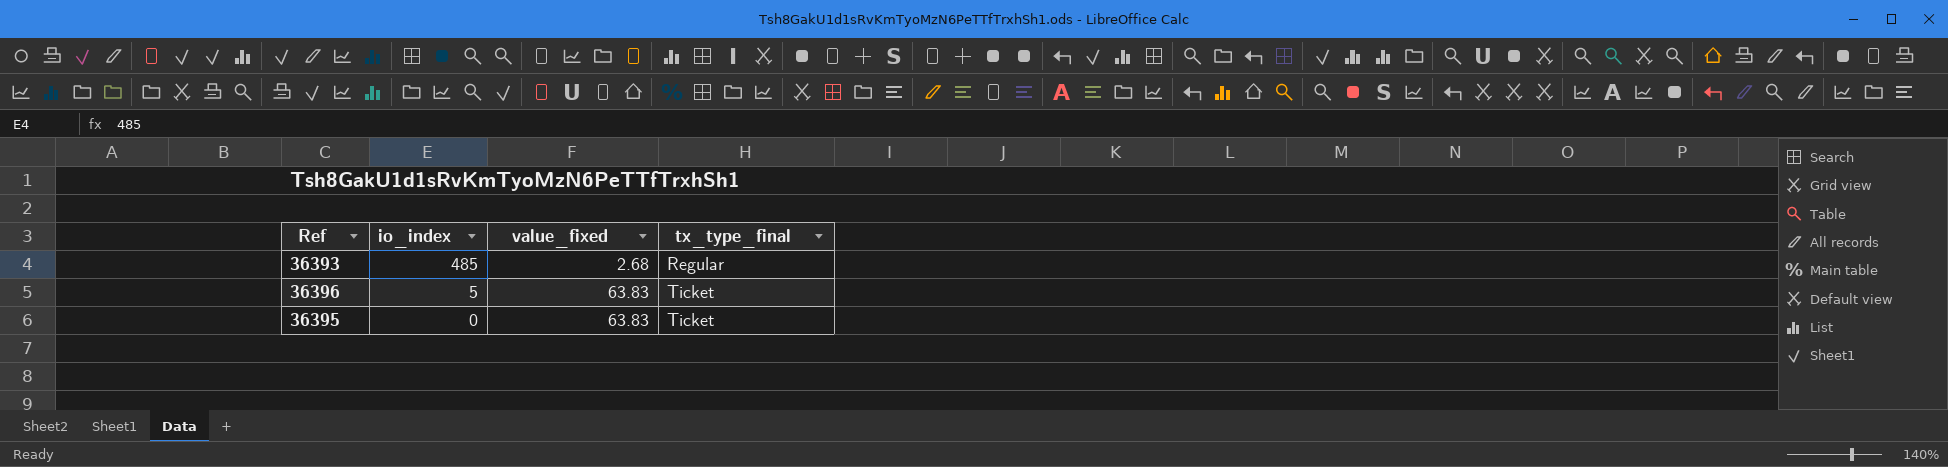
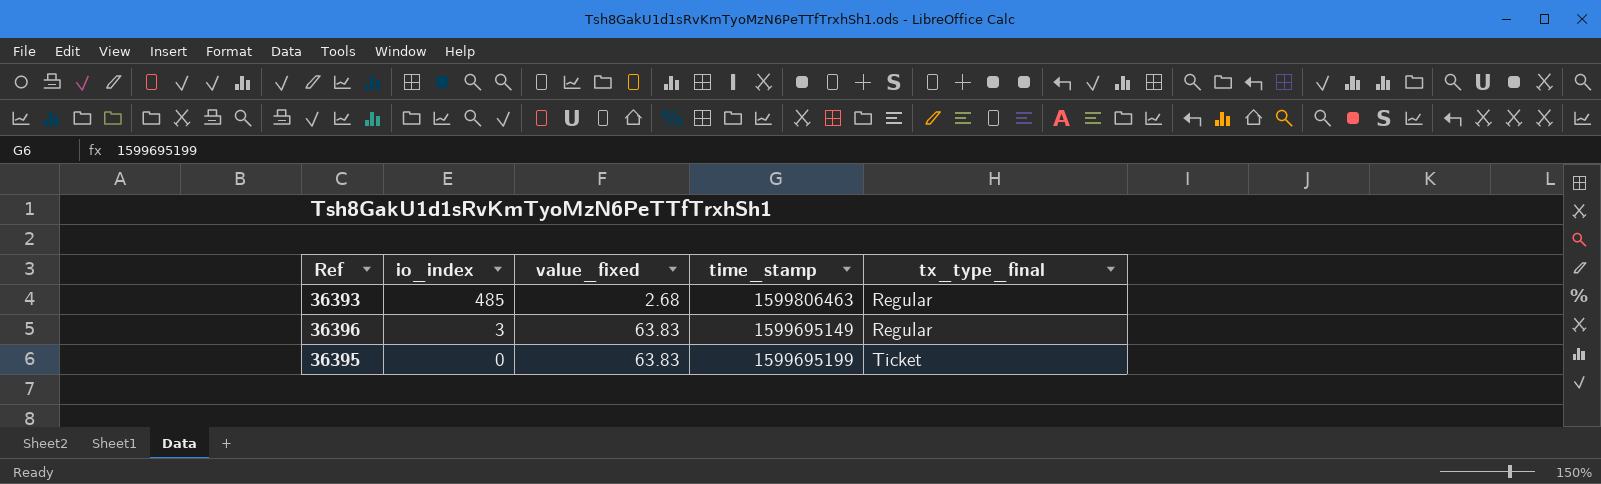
column time_stamp | position: none -> 4
36396 | io_index: 5 -> 3
36396 | tx_type_final: Ticket -> Regular

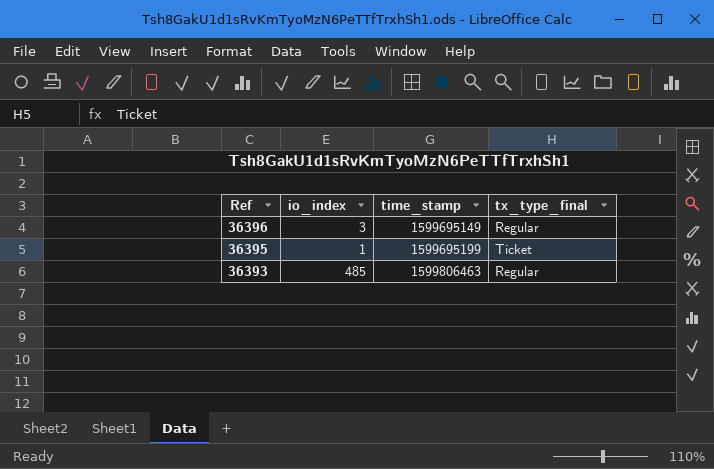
row order: io_index descending -> Ref descending
column value_fixed | position: 3 -> none
36395 | io_index: 0 -> 1

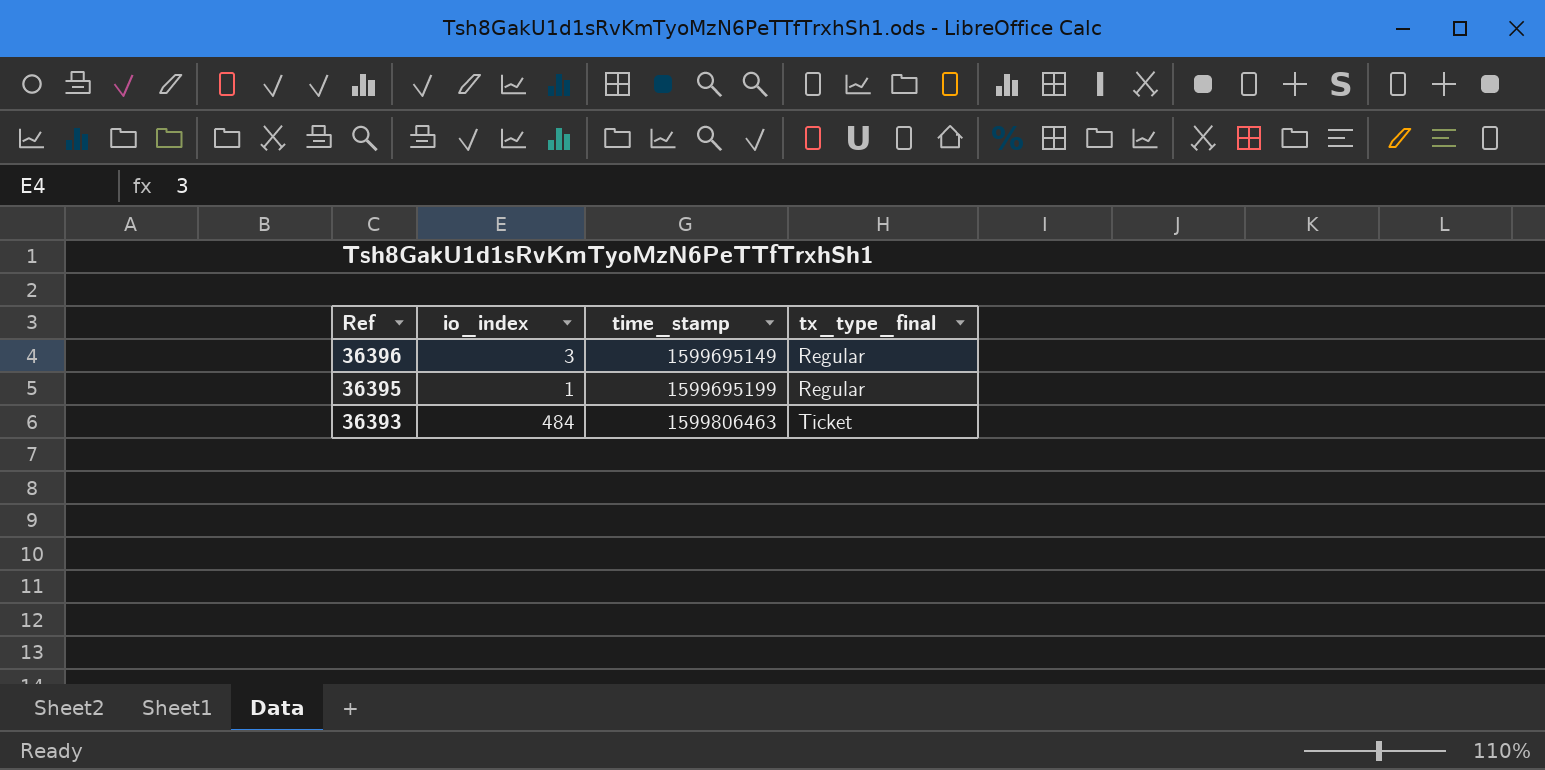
36395 | tx_type_final: Ticket -> Regular
36393 | io_index: 485 -> 484
36393 | tx_type_final: Regular -> Ticket

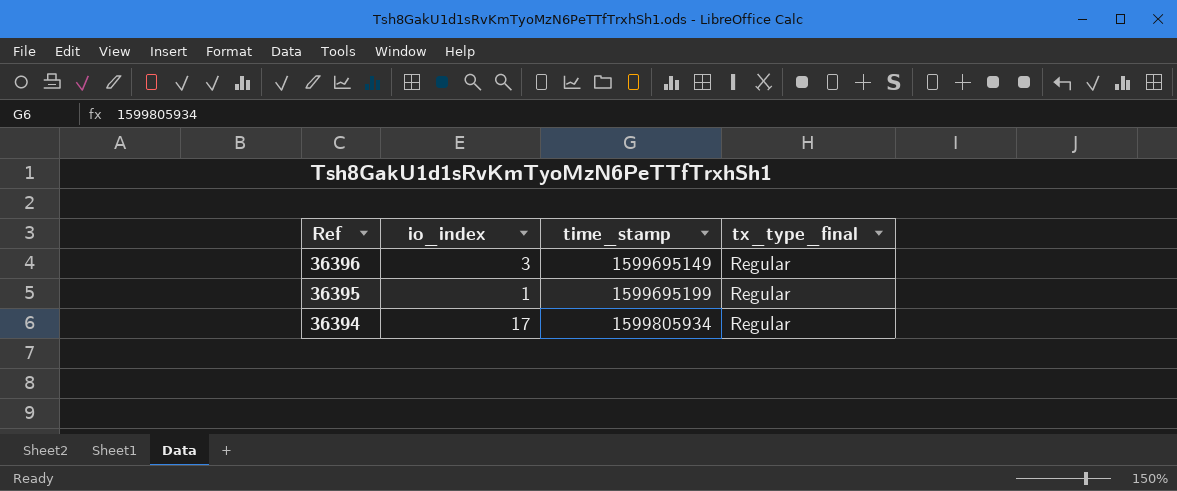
row 36393: 484 | 1599806463 | Ticket -> none
row 36394: none -> 17 | 1599805934 | Regular

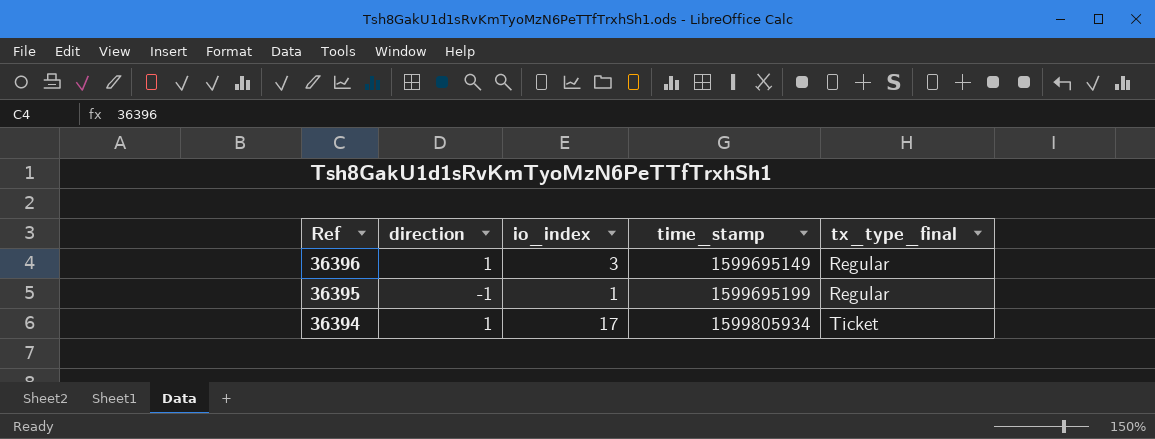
column direction | position: none -> 2
36394 | tx_type_final: Regular -> Ticket

